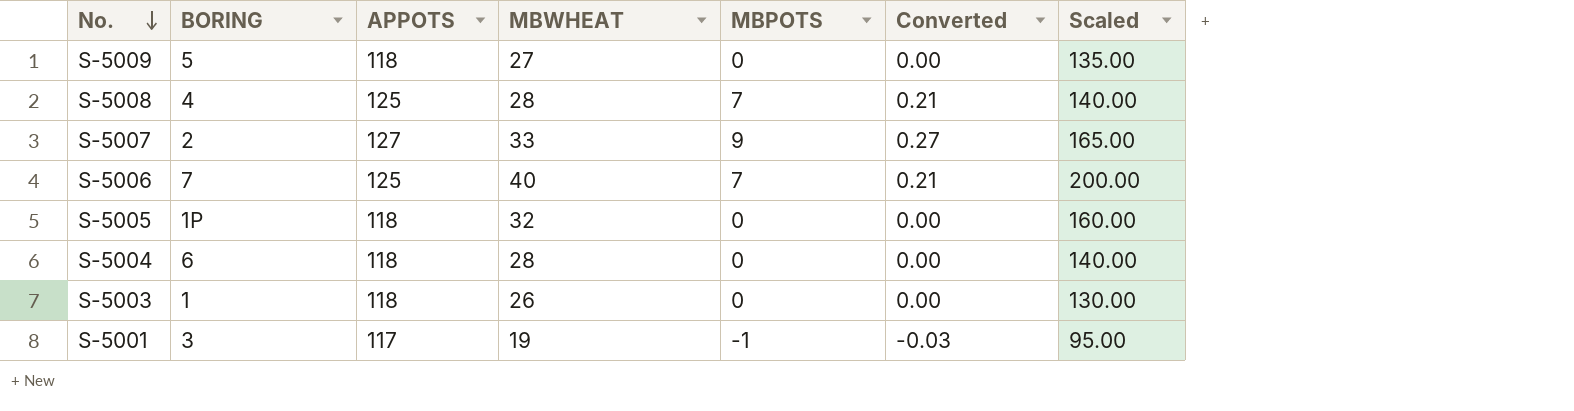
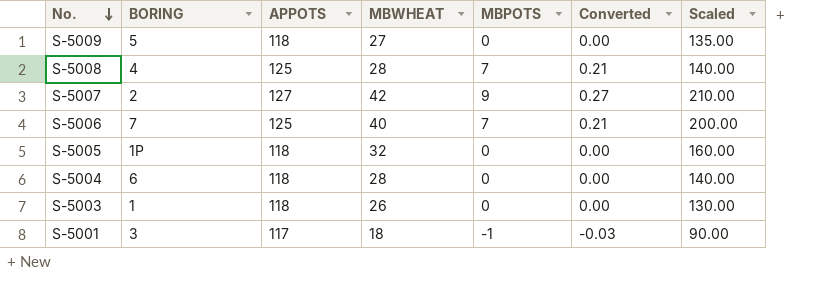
S-5007 | MBWHEAT: 33 -> 42
S-5007 | Scaled: 165.00 -> 210.00
S-5001 | MBWHEAT: 19 -> 18
S-5001 | Scaled: 95.00 -> 90.00

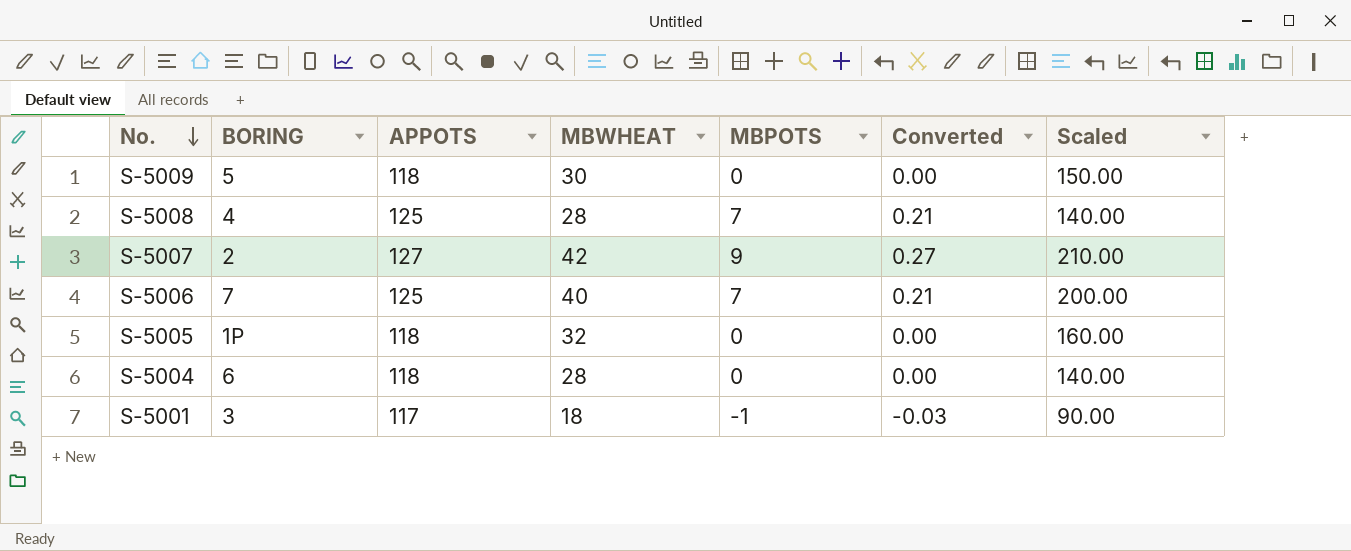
row S-5003: 1 | 118 | 26 | 0 | 0.00 | 130.00 -> none
S-5009 | MBWHEAT: 27 -> 30
S-5009 | Scaled: 135.00 -> 150.00

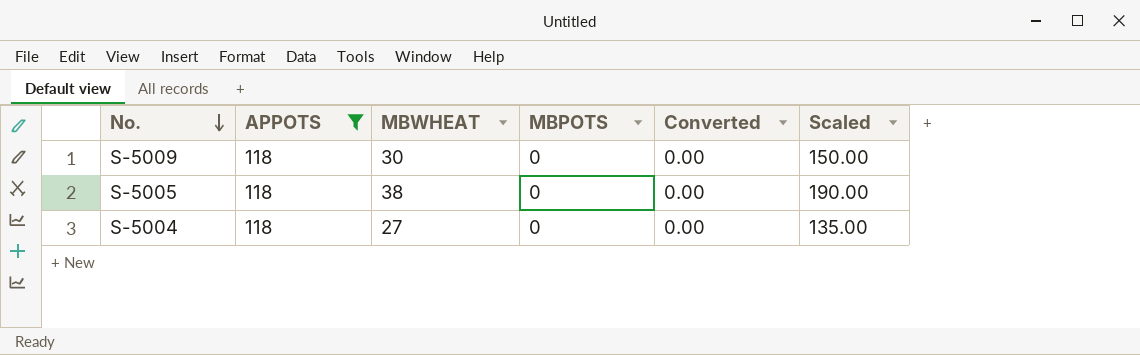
filter: none -> APPOTS = 118
column BORING | position: 2 -> none
S-5005 | MBWHEAT: 32 -> 38
S-5005 | Scaled: 160.00 -> 190.00
S-5004 | MBWHEAT: 28 -> 27
S-5004 | Scaled: 140.00 -> 135.00

